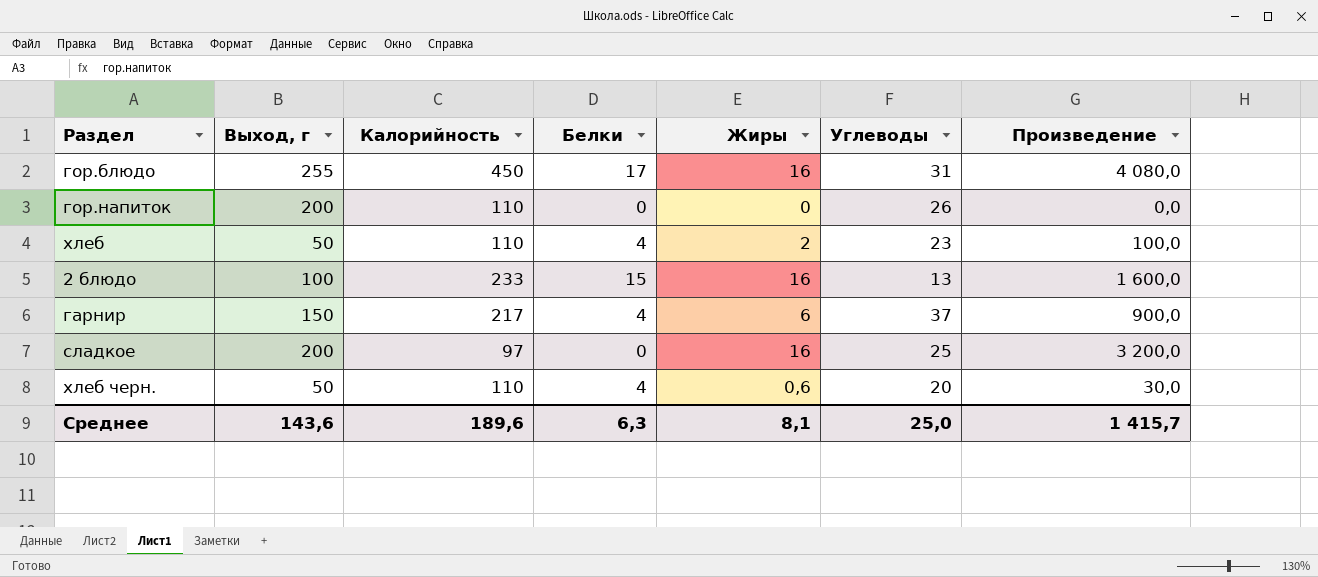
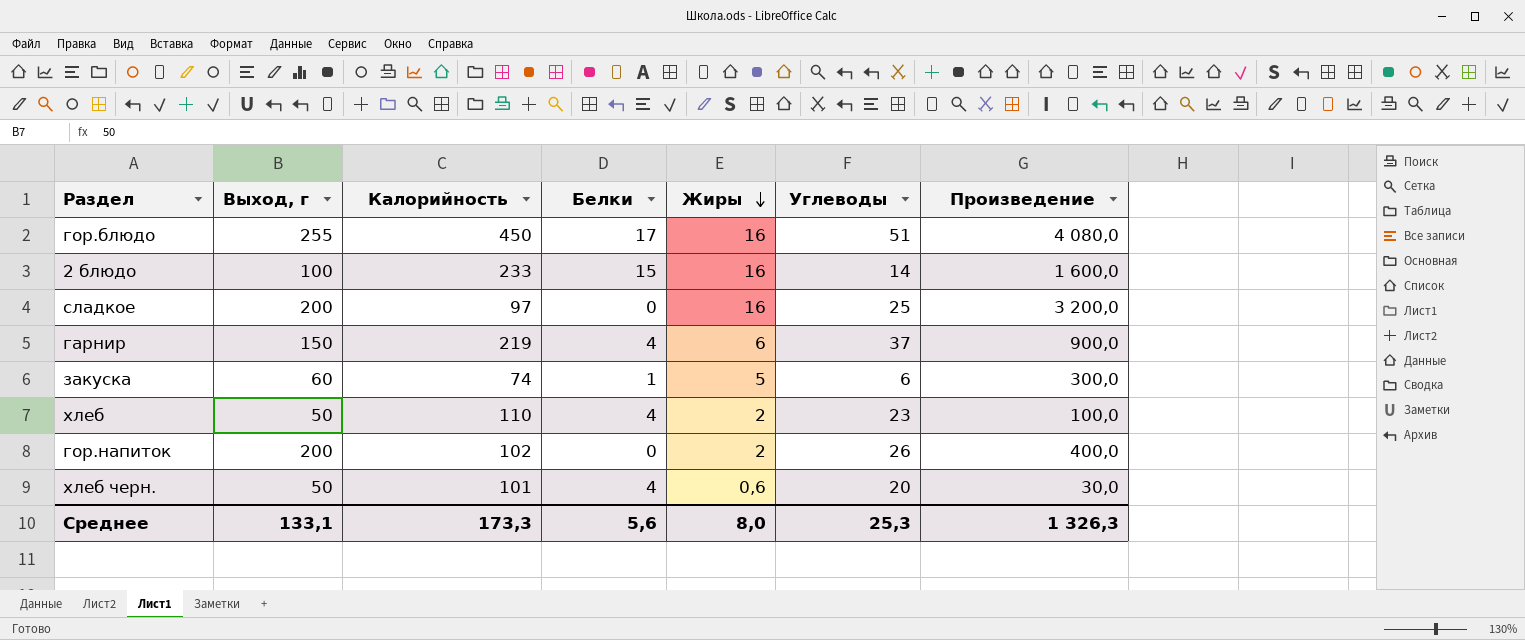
row order: none -> Жиры descending
гор.блюдо | Углеводы: 31 -> 51
2 блюдо | Углеводы: 13 -> 14
гарнир | Калорийность: 217 -> 219
row закуска: none -> 60 | 74 | 1 | 5 | 6 | 300,0
гор.напиток | Калорийность: 110 -> 102
гор.напиток | Жиры: 0 -> 2
гор.напиток | Произведение: 0,0 -> 400,0
хлеб черн. | Калорийность: 110 -> 101
Среднее | Выход, г: 143,6 -> 133,1
Среднее | Калорийность: 189,6 -> 173,3
Среднее | Белки: 6,3 -> 5,6
Среднее | Жиры: 8,1 -> 8,0
Среднее | Углеводы: 25,0 -> 25,3
Среднее | Произведение: 1 415,7 -> 1 326,3

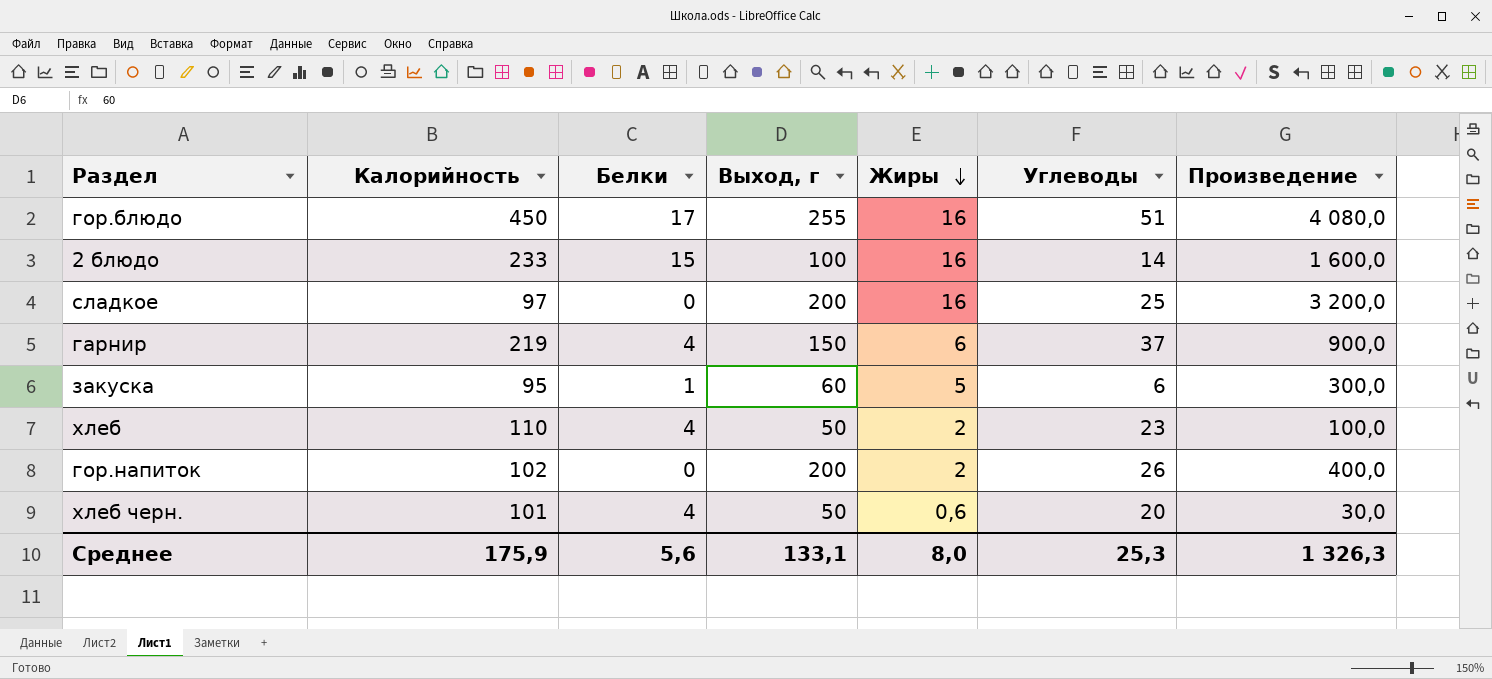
column Выход, г | position: 2 -> 4
закуска | Калорийность: 74 -> 95
Среднее | Калорийность: 173,3 -> 175,9

